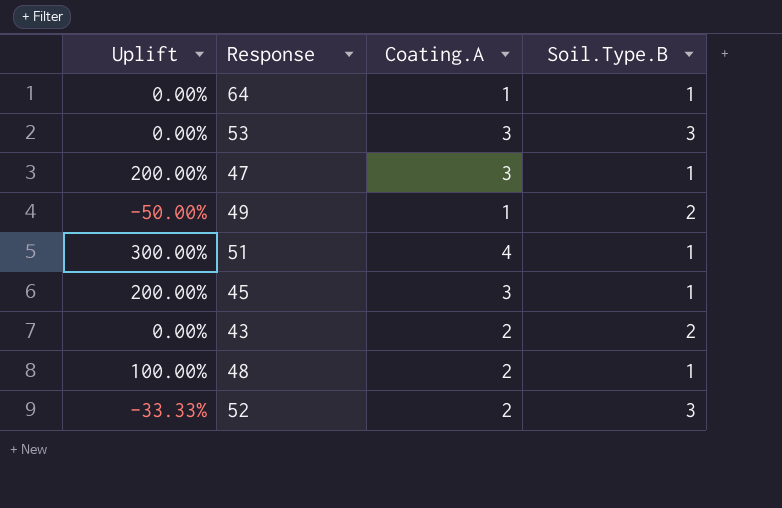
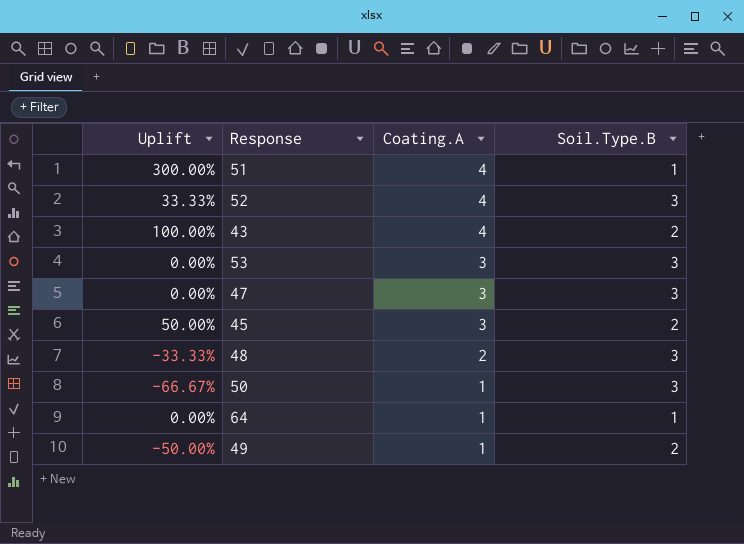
row order: none -> Coating.A descending
52 | Uplift: -33.33% -> 33.33%
52 | Coating.A: 2 -> 4
43 | Uplift: 0.00% -> 100.00%
43 | Coating.A: 2 -> 4
47 | Uplift: 200.00% -> 0.00%
47 | Soil.Type.B: 1 -> 3
45 | Uplift: 200.00% -> 50.00%
45 | Soil.Type.B: 1 -> 2
48 | Uplift: 100.00% -> -33.33%
48 | Soil.Type.B: 1 -> 3
row 50: none -> -66.67% | 1 | 3

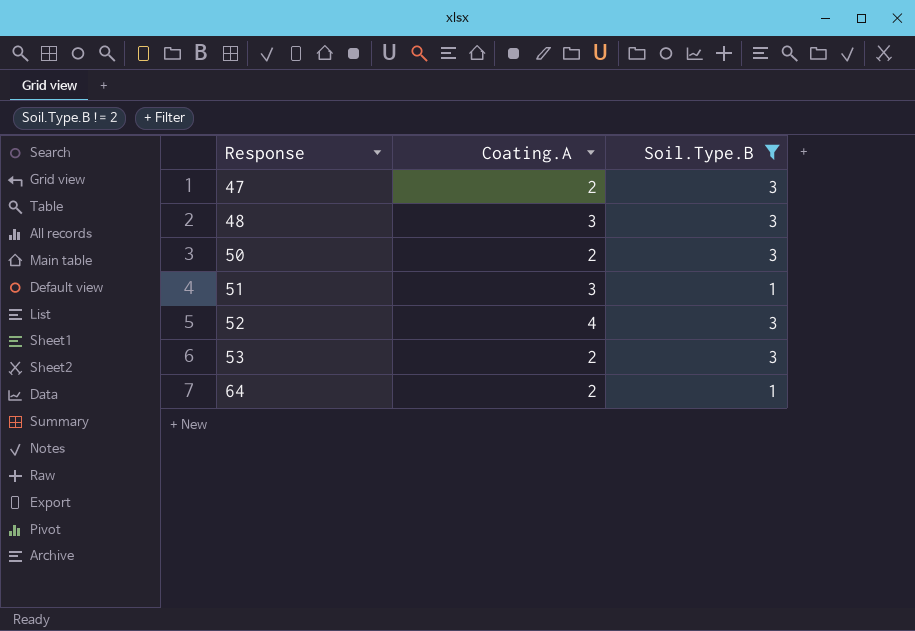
filter: none -> Soil.Type.B != 2
row order: Coating.A descending -> Response ascending
column Uplift | formula: ([Coating.A] - [Soil.Type.B]) / [Soil.Type.B] -> none
47 | Coating.A: 3 -> 2
48 | Coating.A: 2 -> 3
50 | Coating.A: 1 -> 2
51 | Coating.A: 4 -> 3
53 | Coating.A: 3 -> 2
64 | Coating.A: 1 -> 2

